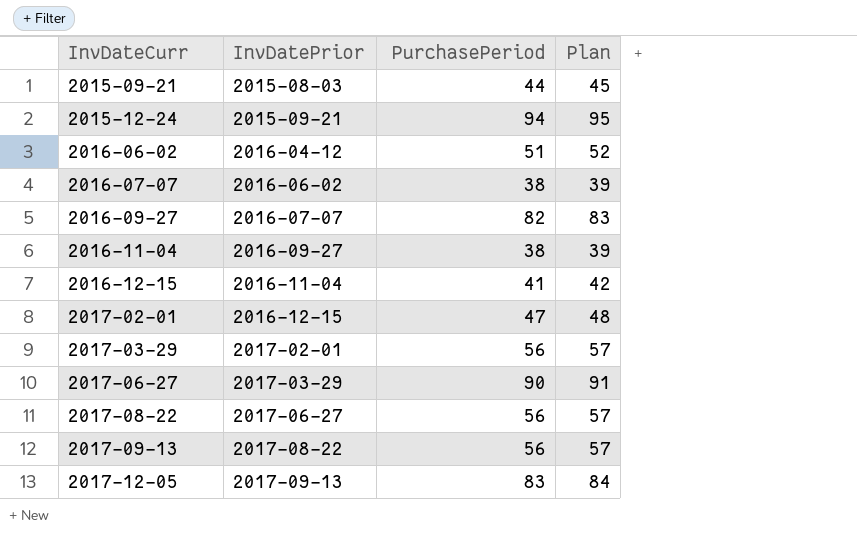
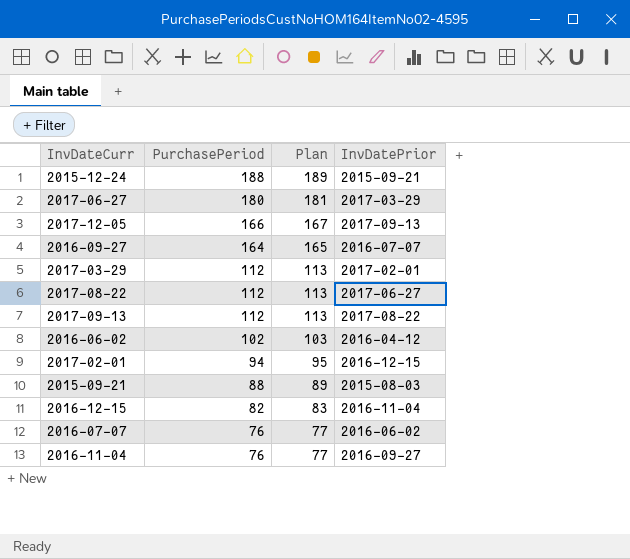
row order: InvDateCurr ascending -> PurchasePeriod descending
column InvDatePrior | position: 2 -> 4
2015-12-24 | PurchasePeriod: 94 -> 188
2015-12-24 | Plan: 95 -> 189
2017-06-27 | PurchasePeriod: 90 -> 180
2017-06-27 | Plan: 91 -> 181
2017-12-05 | PurchasePeriod: 83 -> 166
2017-12-05 | Plan: 84 -> 167
2016-09-27 | PurchasePeriod: 82 -> 164
2016-09-27 | Plan: 83 -> 165
2017-03-29 | PurchasePeriod: 56 -> 112
2017-03-29 | Plan: 57 -> 113
2017-08-22 | PurchasePeriod: 56 -> 112
2017-08-22 | Plan: 57 -> 113
2017-09-13 | PurchasePeriod: 56 -> 112
2017-09-13 | Plan: 57 -> 113
2016-06-02 | PurchasePeriod: 51 -> 102
2016-06-02 | Plan: 52 -> 103
2017-02-01 | PurchasePeriod: 47 -> 94
2017-02-01 | Plan: 48 -> 95
2015-09-21 | PurchasePeriod: 44 -> 88
2015-09-21 | Plan: 45 -> 89
2016-12-15 | PurchasePeriod: 41 -> 82
2016-12-15 | Plan: 42 -> 83
2016-07-07 | PurchasePeriod: 38 -> 76
2016-07-07 | Plan: 39 -> 77
2016-11-04 | PurchasePeriod: 38 -> 76
2016-11-04 | Plan: 39 -> 77

